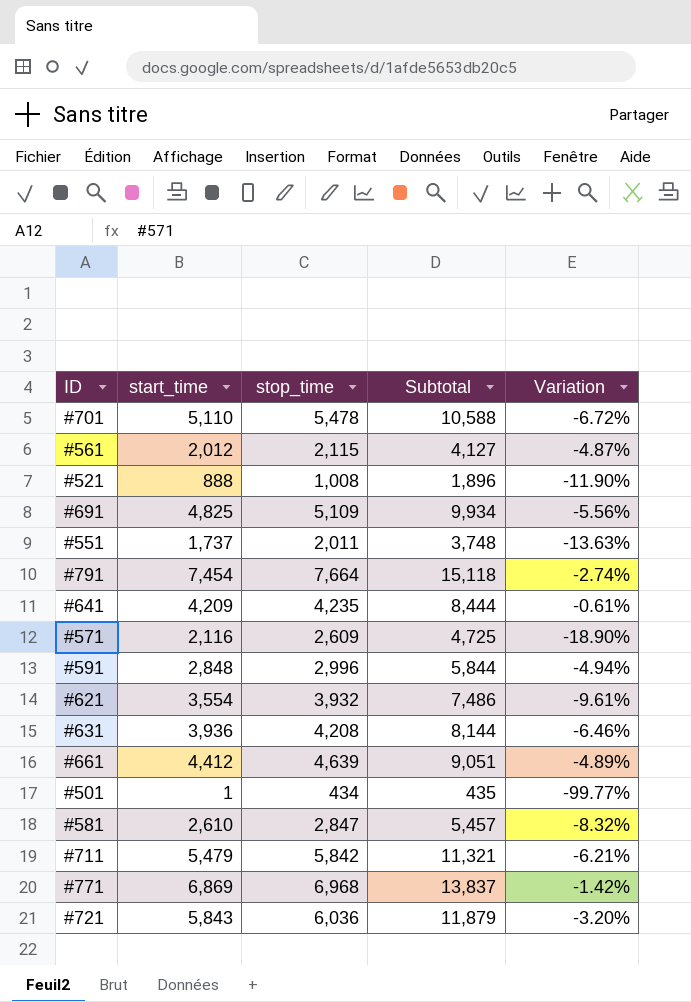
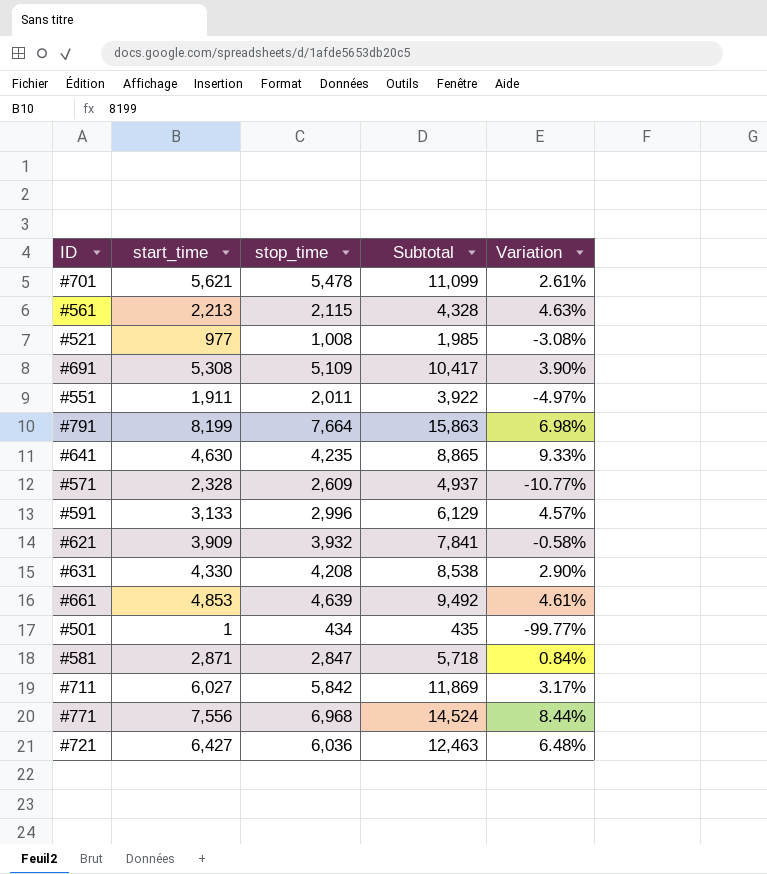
#701 | start_time: 5,110 -> 5,621
#701 | Subtotal: 10,588 -> 11,099
#701 | Variation: -6.72% -> 2.61%
#561 | start_time: 2,012 -> 2,213
#561 | Subtotal: 4,127 -> 4,328
#561 | Variation: -4.87% -> 4.63%
#521 | start_time: 888 -> 977
#521 | Subtotal: 1,896 -> 1,985
#521 | Variation: -11.90% -> -3.08%
#691 | start_time: 4,825 -> 5,308
#691 | Subtotal: 9,934 -> 10,417
#691 | Variation: -5.56% -> 3.90%
#551 | start_time: 1,737 -> 1,911
#551 | Subtotal: 3,748 -> 3,922
#551 | Variation: -13.63% -> -4.97%
#791 | start_time: 7,454 -> 8,199
#791 | Subtotal: 15,118 -> 15,863
#791 | Variation: -2.74% -> 6.98%
#641 | start_time: 4,209 -> 4,630
#641 | Subtotal: 8,444 -> 8,865
#641 | Variation: -0.61% -> 9.33%
#571 | start_time: 2,116 -> 2,328
#571 | Subtotal: 4,725 -> 4,937
#571 | Variation: -18.90% -> -10.77%
#591 | start_time: 2,848 -> 3,133
#591 | Subtotal: 5,844 -> 6,129
#591 | Variation: -4.94% -> 4.57%
#621 | start_time: 3,554 -> 3,909
#621 | Subtotal: 7,486 -> 7,841
#621 | Variation: -9.61% -> -0.58%
#631 | start_time: 3,936 -> 4,330
#631 | Subtotal: 8,144 -> 8,538
#631 | Variation: -6.46% -> 2.90%
#661 | start_time: 4,412 -> 4,853
#661 | Subtotal: 9,051 -> 9,492
#661 | Variation: -4.89% -> 4.61%
#581 | start_time: 2,610 -> 2,871
#581 | Subtotal: 5,457 -> 5,718
#581 | Variation: -8.32% -> 0.84%
#711 | start_time: 5,479 -> 6,027
#711 | Subtotal: 11,321 -> 11,869
#711 | Variation: -6.21% -> 3.17%
#771 | start_time: 6,869 -> 7,556
#771 | Subtotal: 13,837 -> 14,524
#771 | Variation: -1.42% -> 8.44%
#721 | start_time: 5,843 -> 6,427
#721 | Subtotal: 11,879 -> 12,463
#721 | Variation: -3.20% -> 6.48%

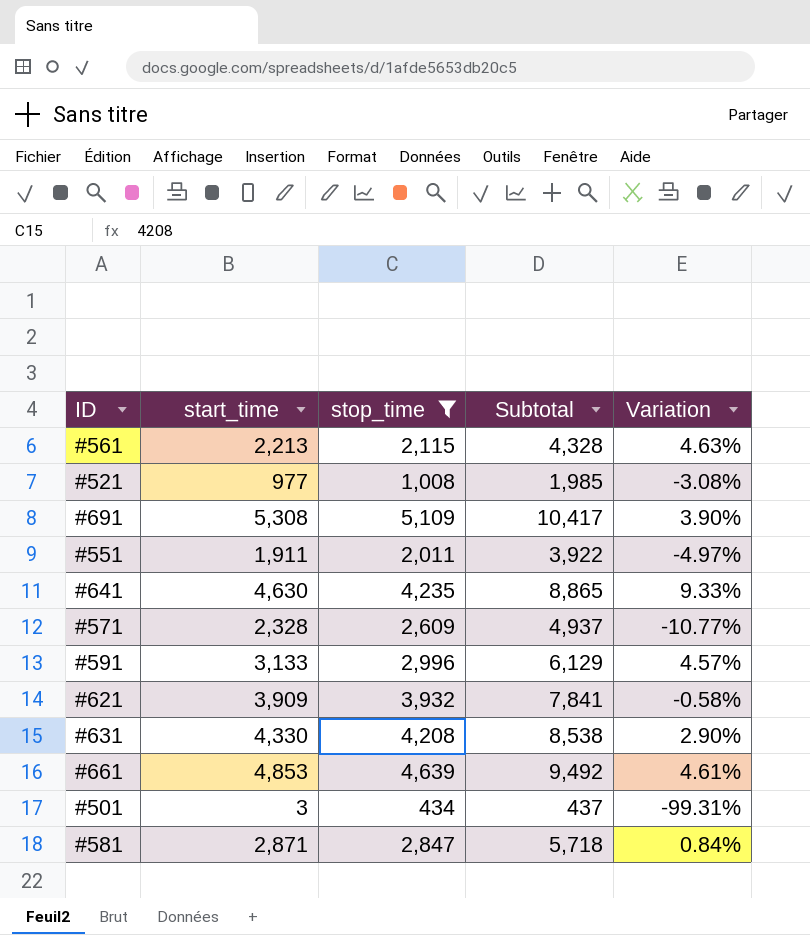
filter: none -> stop_time <= 5,109
#501 | start_time: 1 -> 3
#501 | Subtotal: 435 -> 437
#501 | Variation: -99.77% -> -99.31%

